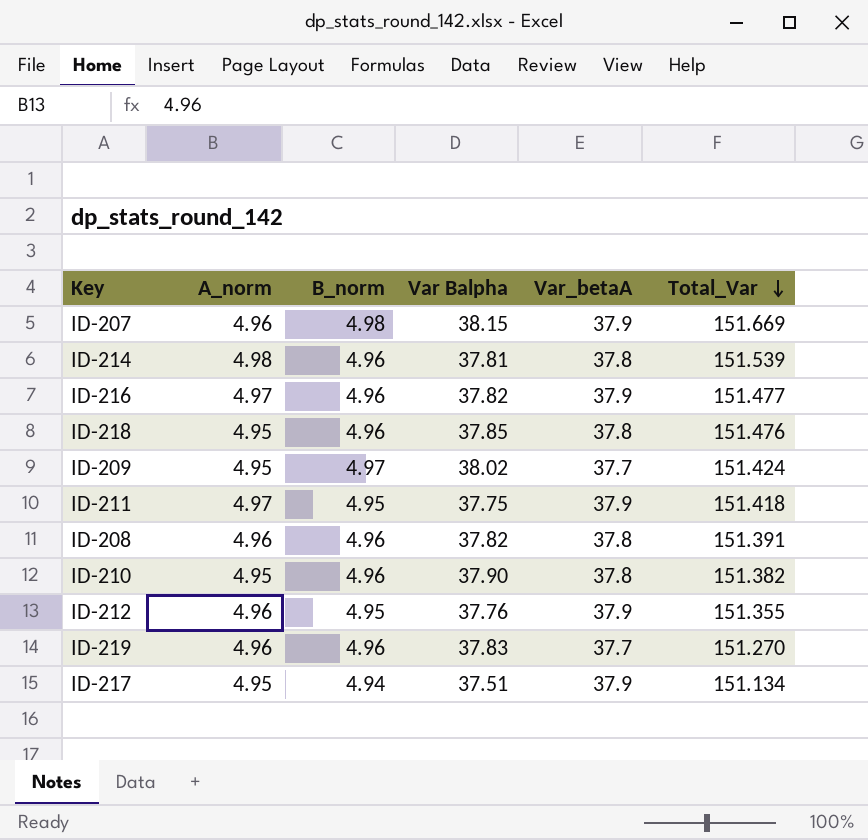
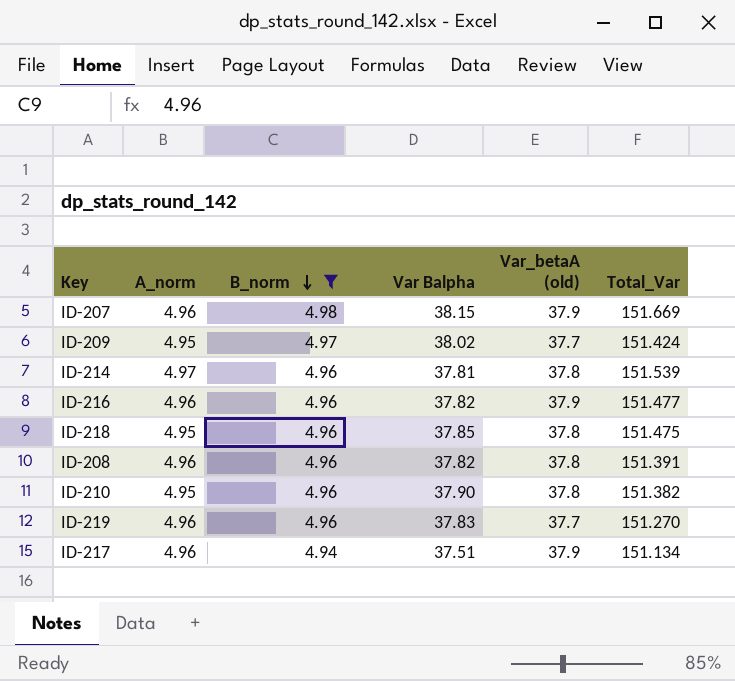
filter: none -> B_norm != 4.95
row order: Total_Var descending -> B_norm descending
column name: Var_betaA -> Var_betaA (old)
ID-214 | A_norm: 4.98 -> 4.97
ID-216 | A_norm: 4.97 -> 4.96
ID-218 | Total_Var: 151.476 -> 151.475
ID-217 | A_norm: 4.95 -> 4.96

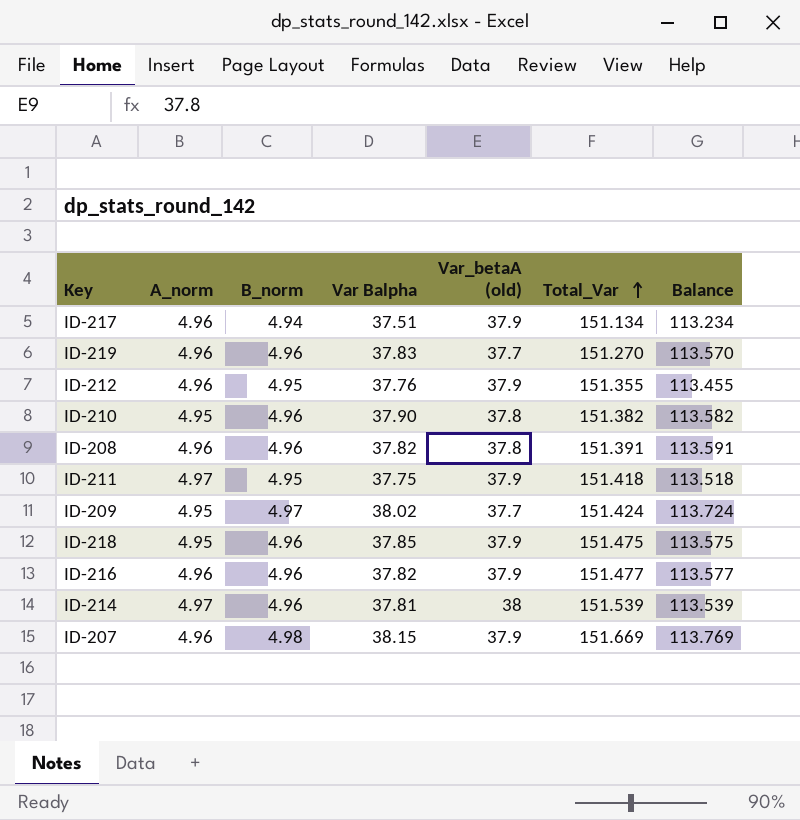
filter: B_norm != 4.95 -> none
row order: B_norm descending -> Total_Var ascending
column Balance | formula: none -> [Total_Var] - [Var_betaA (old)]
ID-218 | Var_betaA (old): 37.8 -> 37.9
ID-214 | Var_betaA (old): 37.8 -> 38

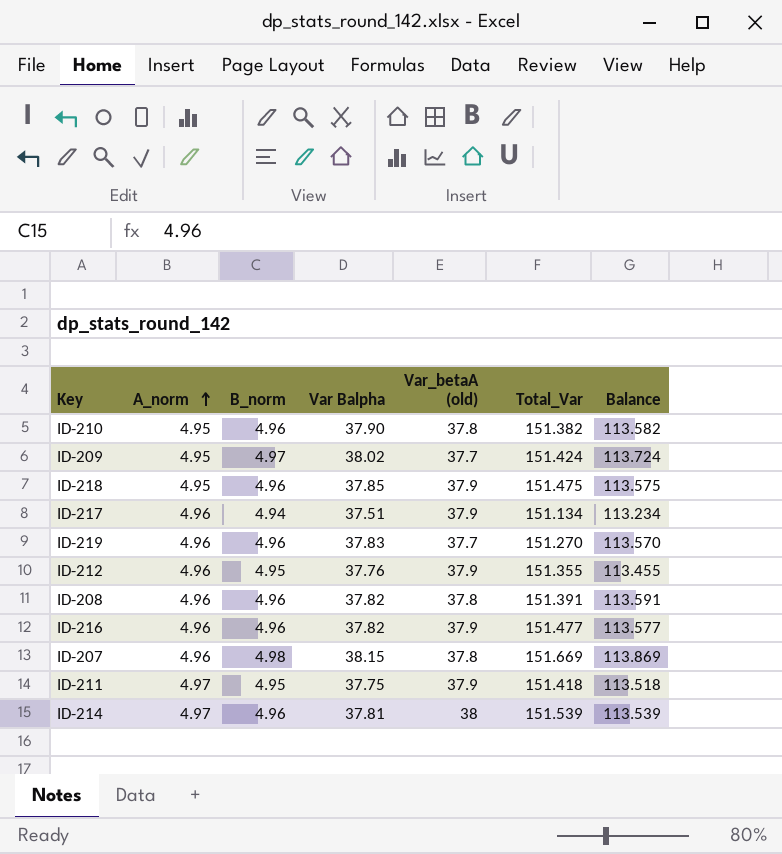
row order: Total_Var ascending -> A_norm ascending
ID-207 | Var_betaA (old): 37.9 -> 37.8
ID-207 | Balance: 113.769 -> 113.869

